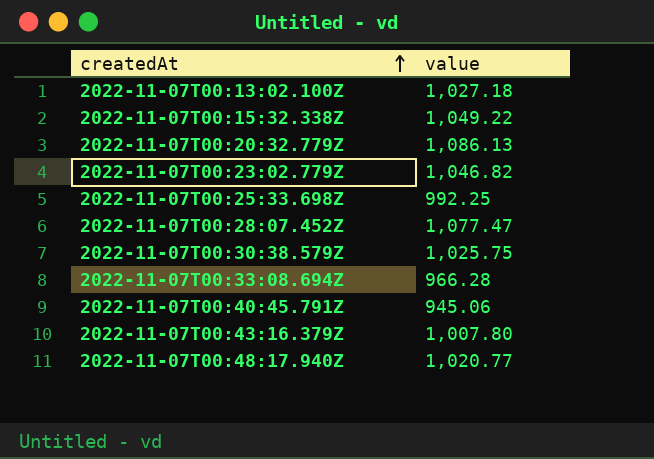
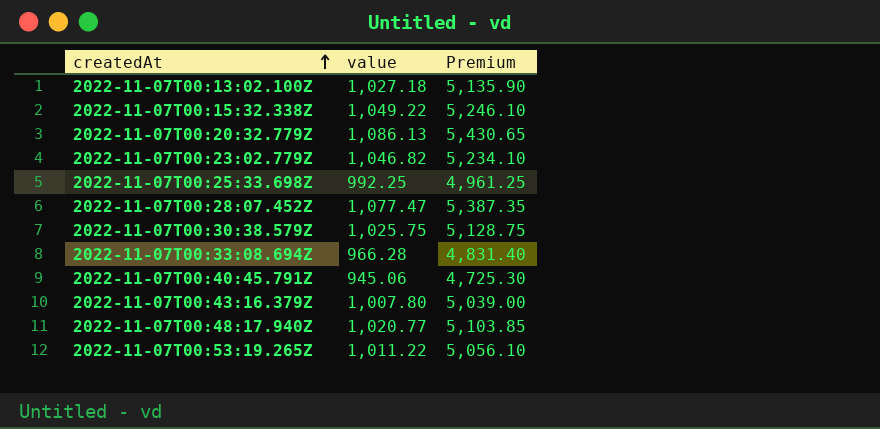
column Premium | formula: none -> [value] * 5
row 2022-11-07T00:53:19.265Z: none -> 1,011.22 | 5,056.10

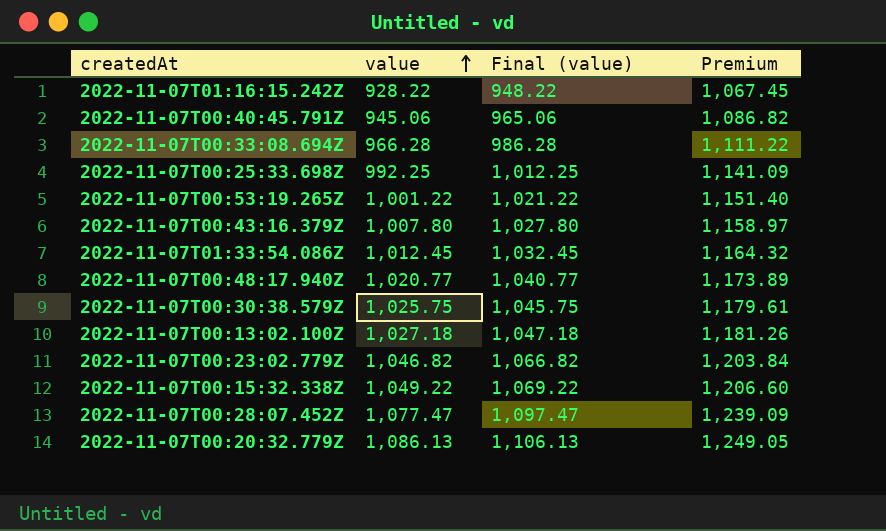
row order: createdAt ascending -> value ascending
column Final (value) | formula: none -> [value] + 20
column Premium | formula: [value] * 5 -> [value] * 1.15
row 2022-11-07T01:16:15.242Z: none -> 928.22 | 948.22 | 1,067.45
2022-11-07T00:53:19.265Z | value: 1,011.22 -> 1,001.22
row 2022-11-07T01:33:54.086Z: none -> 1,012.45 | 1,032.45 | 1,164.32

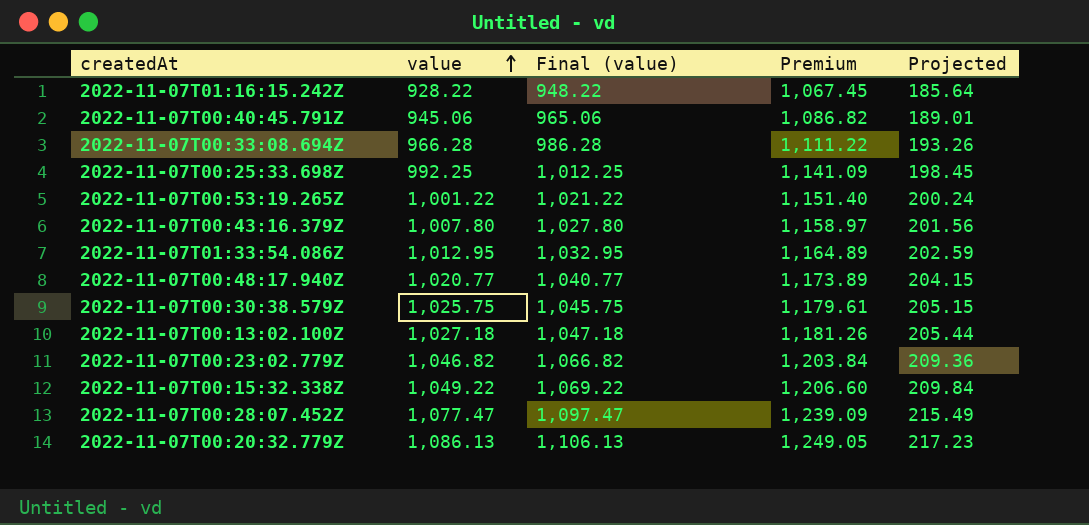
column Projected | formula: none -> [value] * 0.2
2022-11-07T01:33:54.086Z | value: 1,012.45 -> 1,012.95
2022-11-07T01:33:54.086Z | Final (value): 1,032.45 -> 1,032.95
2022-11-07T01:33:54.086Z | Premium: 1,164.32 -> 1,164.89

